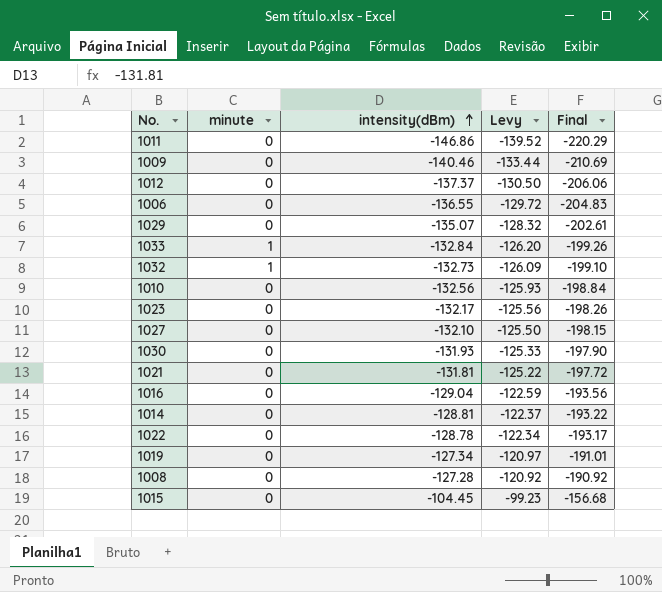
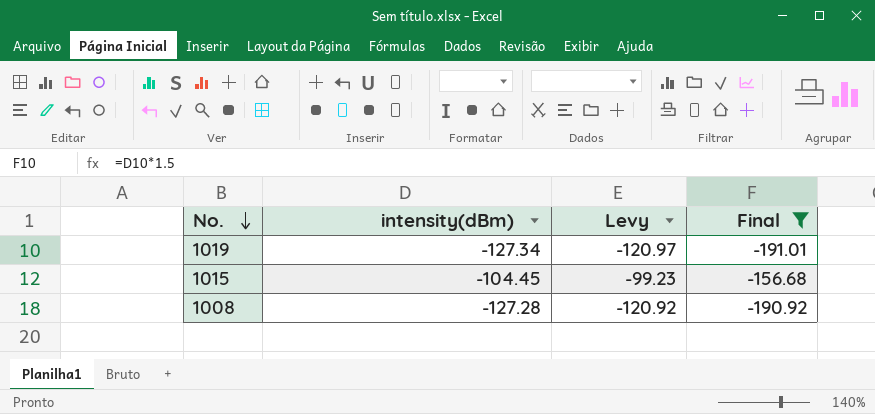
filter: none -> Final >= -191.01
row order: intensity(dBm) ascending -> No. descending
column minute | position: 2 -> none

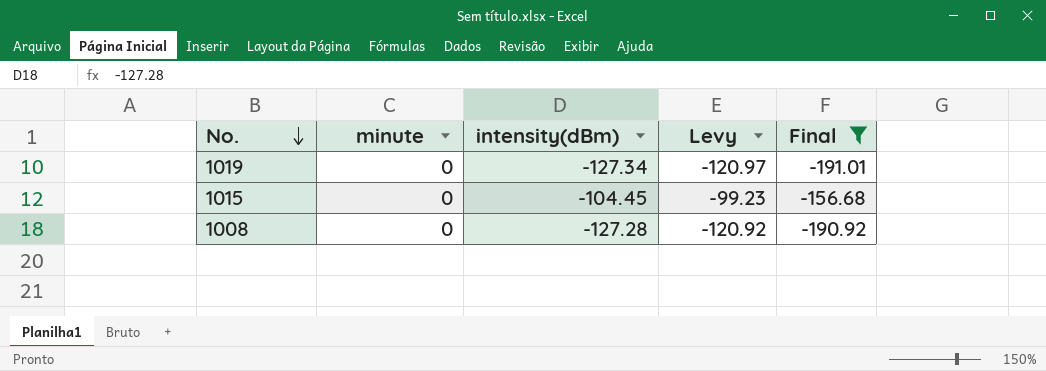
column minute | position: none -> 2

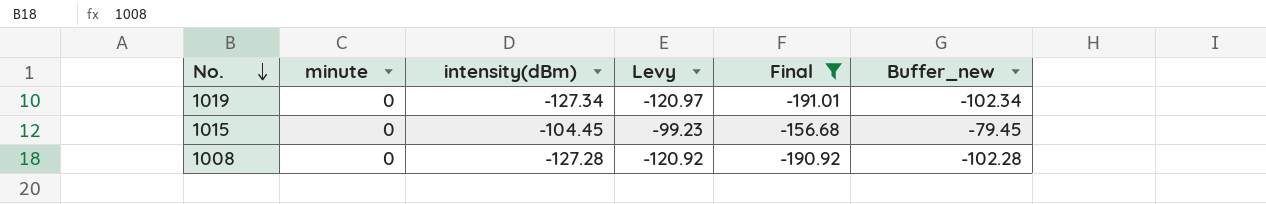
column Buffer_new | formula: none -> [intensity(dBm)] + 25

